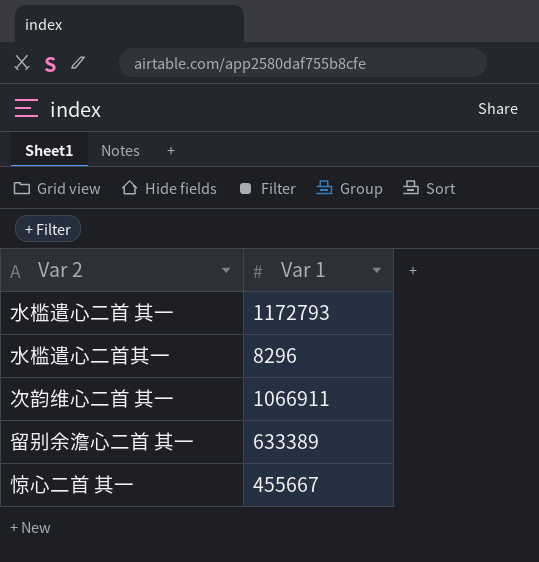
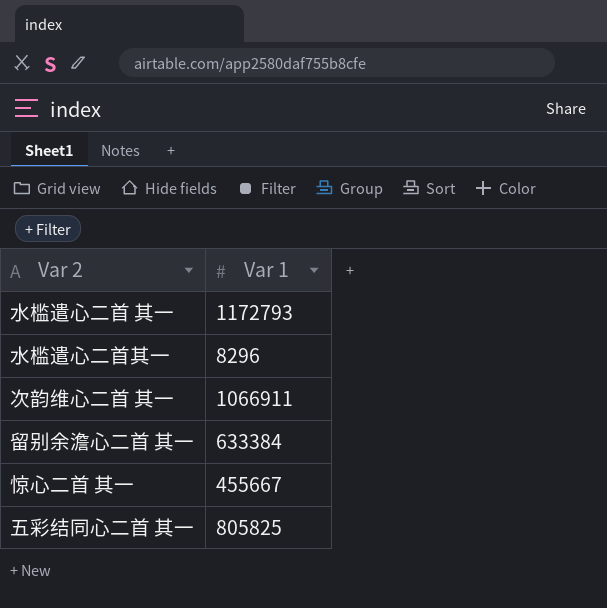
留别余澹心二首 其一 | Var 1: 633389 -> 633384
row 五彩结同心二首 其一: none -> 805825

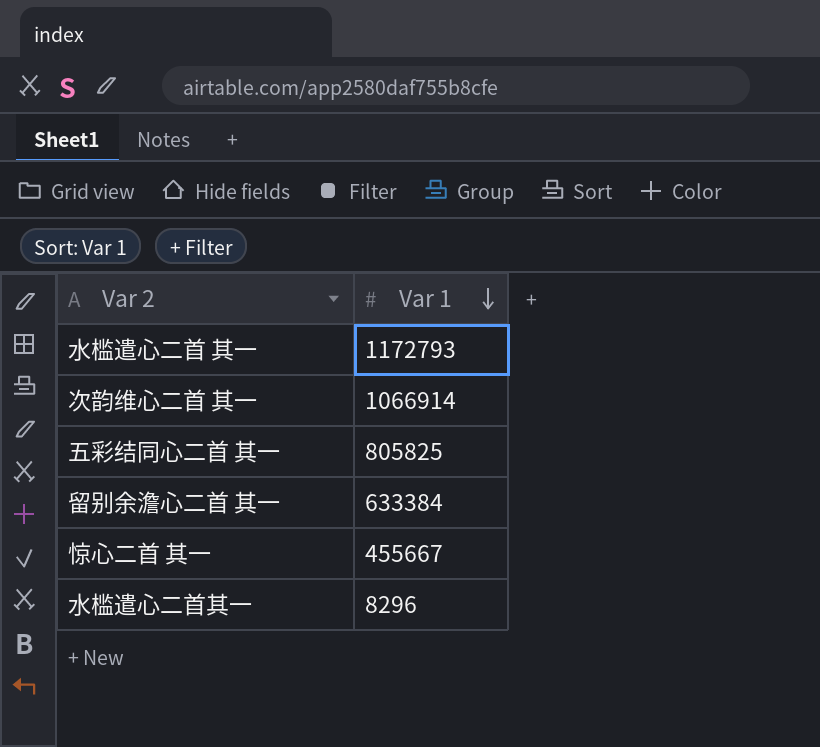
row order: none -> Var 1 descending
次韵维心二首 其一 | Var 1: 1066911 -> 1066914

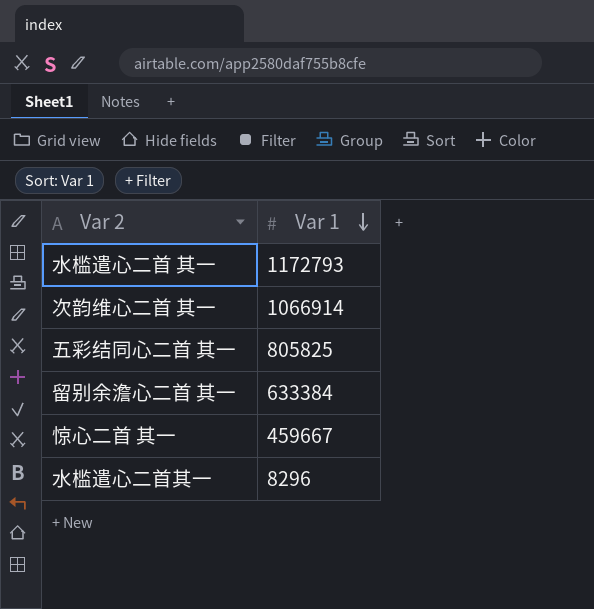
惊心二首 其一 | Var 1: 455667 -> 459667

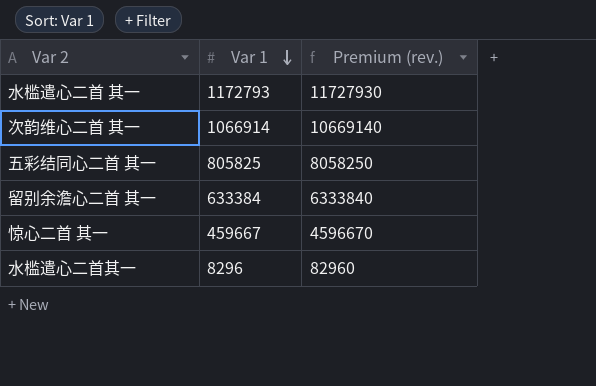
column Premium (rev.) | formula: none -> [Var 1] * 10

